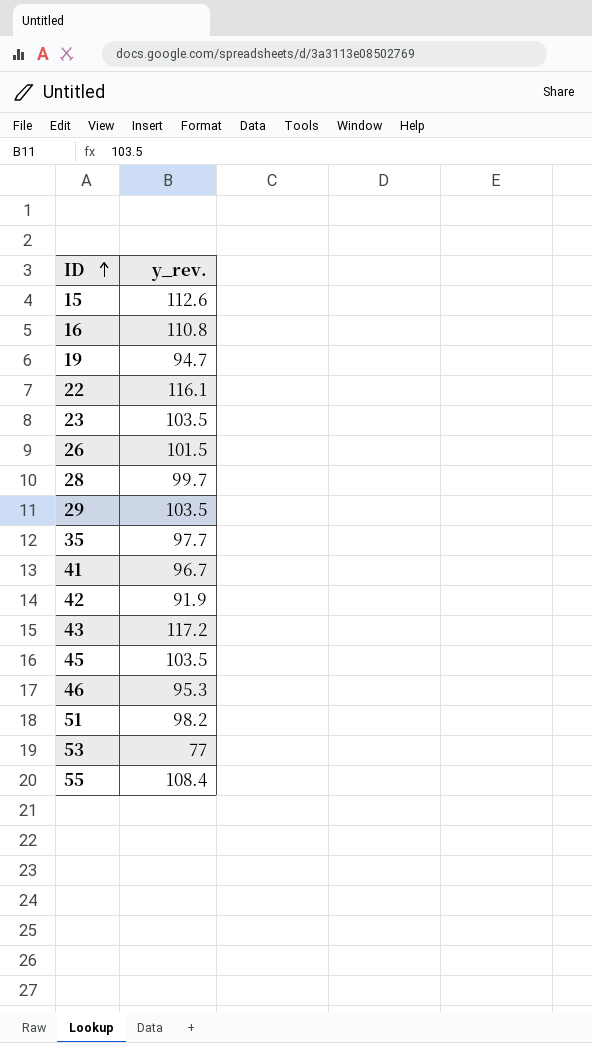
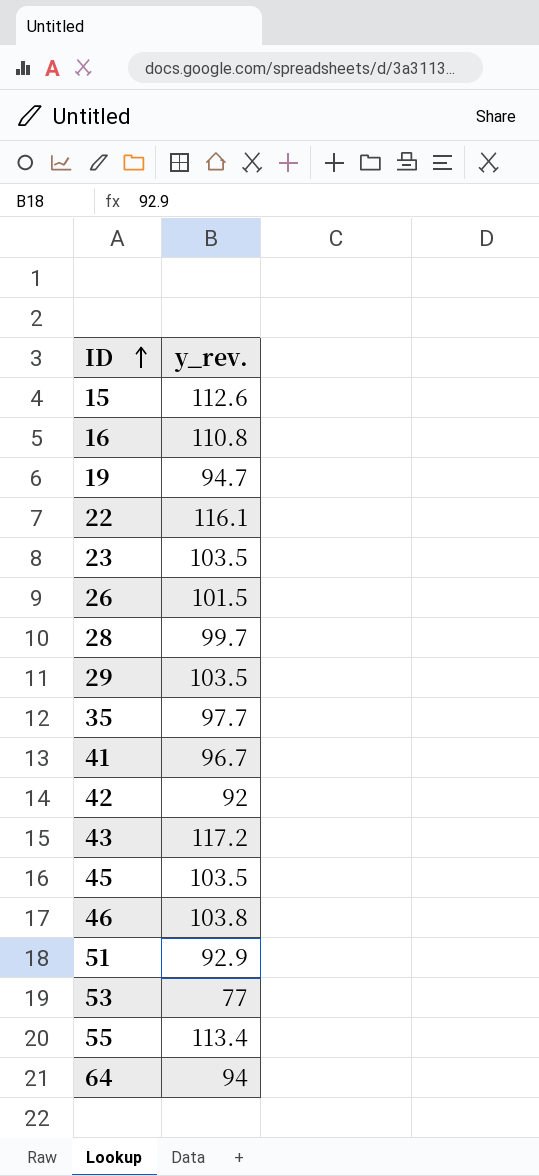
42 | y_rev.: 91.9 -> 92
46 | y_rev.: 95.3 -> 103.8
51 | y_rev.: 98.2 -> 92.9
55 | y_rev.: 108.4 -> 113.4
row 64: none -> 94

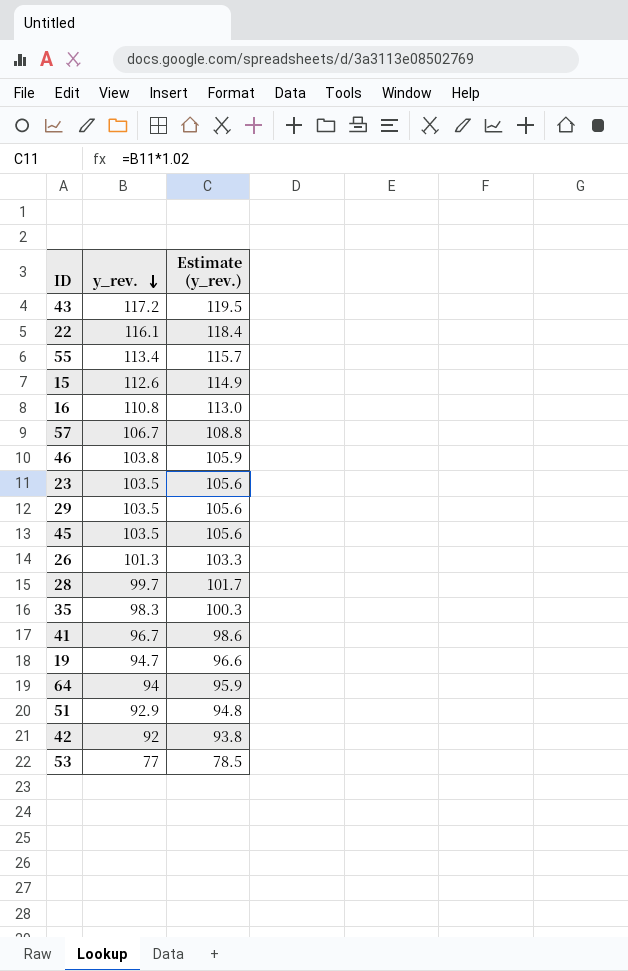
row order: ID ascending -> y_rev. descending
column Estimate (y_rev.) | formula: none -> [y_rev.] * 1.02
row 57: none -> 106.7 | 108.8
26 | y_rev.: 101.5 -> 101.3
35 | y_rev.: 97.7 -> 98.3

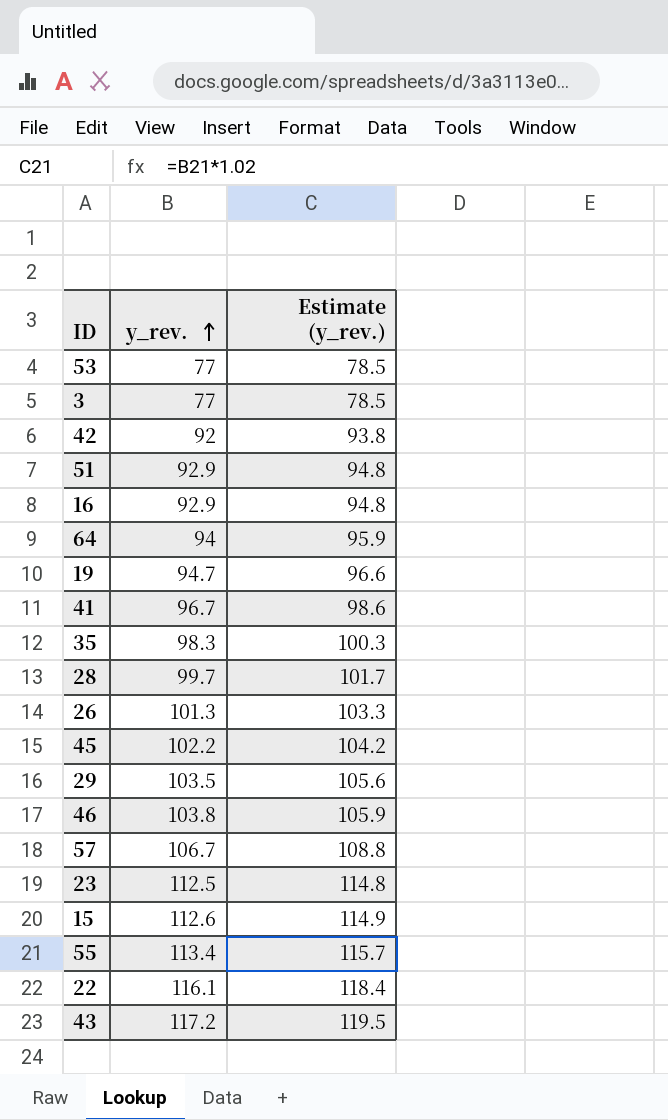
row order: y_rev. descending -> y_rev. ascending
row 3: none -> 77 | 78.5
16 | y_rev.: 110.8 -> 92.9
16 | Estimate (y_rev.): 113.0 -> 94.8
45 | y_rev.: 103.5 -> 102.2
45 | Estimate (y_rev.): 105.6 -> 104.2
23 | y_rev.: 103.5 -> 112.5
23 | Estimate (y_rev.): 105.6 -> 114.8

